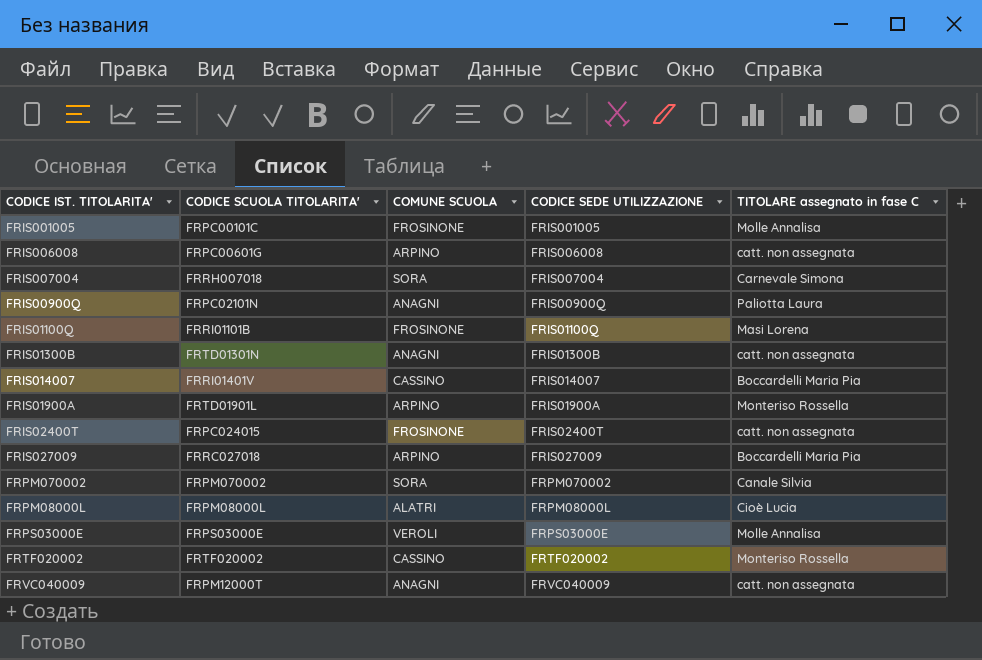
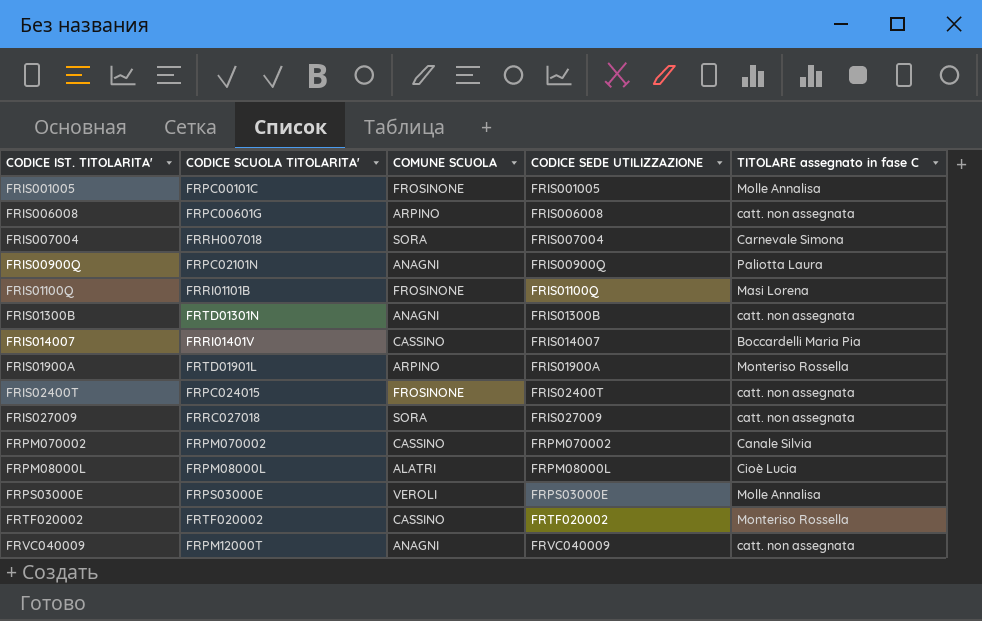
FRIS027009 | COMUNE SCUOLA: ARPINO -> SORA
FRIS027009 | TITOLARE assegnato in fase C: Boccardelli Maria Pia -> catt. non assegnata
FRPM070002 | COMUNE SCUOLA: SORA -> CASSINO

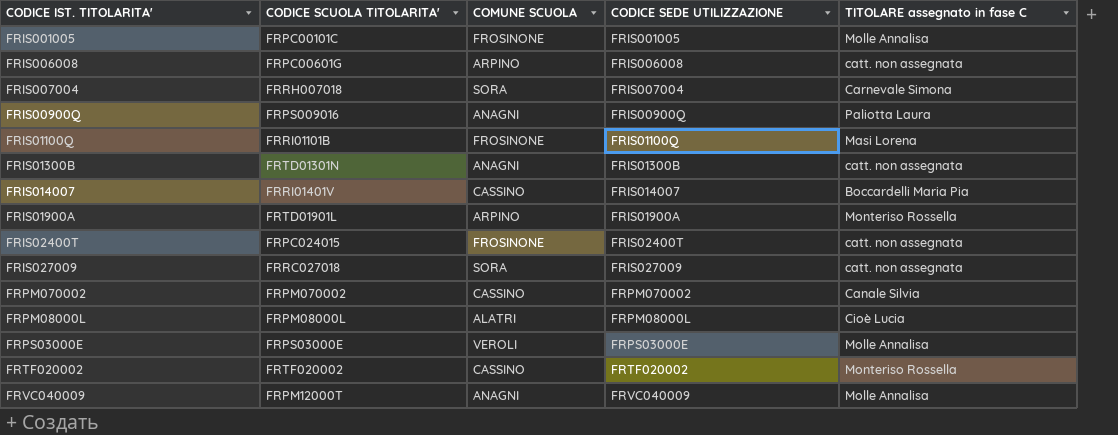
FRIS00900Q | CODICE SCUOLA TITOLARITA': FRPC02101N -> FRPS009016
FRVC040009 | TITOLARE assegnato in fase C: catt. non assegnata -> Molle Annalisa

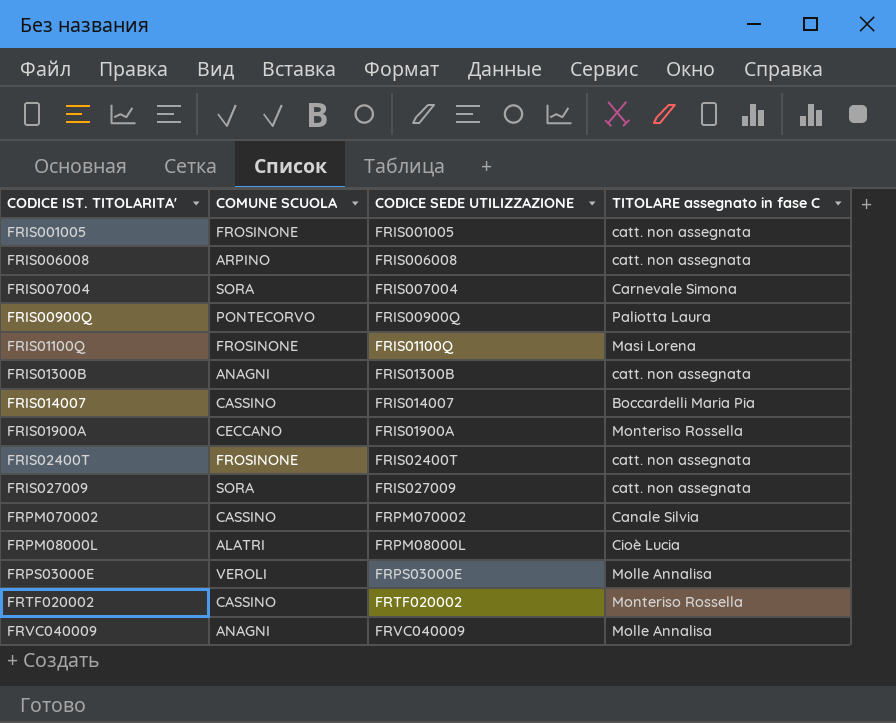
column CODICE SCUOLA TITOLARITA' | position: 2 -> none
FRIS001005 | TITOLARE assegnato in fase C: Molle Annalisa -> catt. non assegnata
FRIS00900Q | COMUNE SCUOLA: ANAGNI -> PONTECORVO
FRIS01900A | COMUNE SCUOLA: ARPINO -> CECCANO

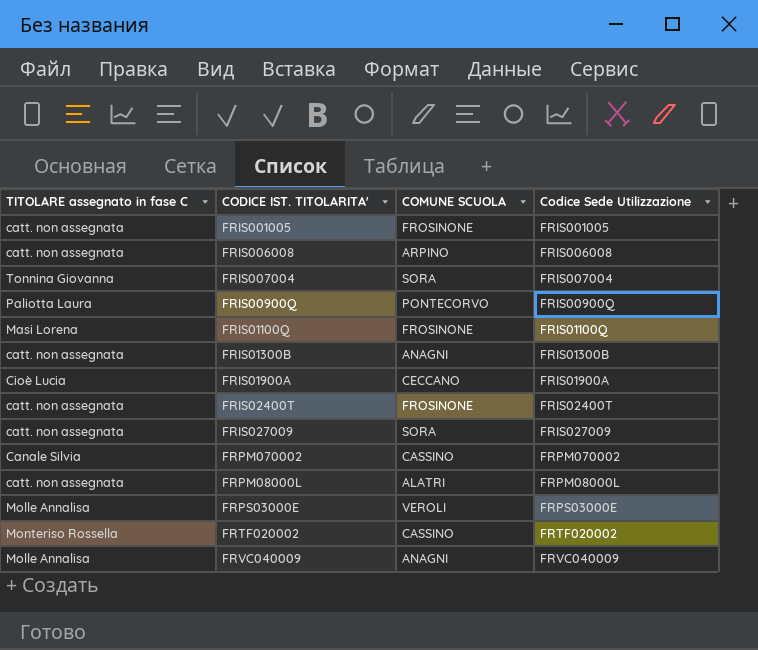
column TITOLARE assegnato in fase C | position: 4 -> 1
column name: CODICE SEDE UTILIZZAZIONE -> Codice Sede Utilizzazione
row FRIS014007: CASSINO | FRIS014007 | Boccardelli Maria Pia -> none
FRIS007004 | TITOLARE assegnato in fase C: Carnevale Simona -> Tonnina Giovanna
FRIS01900A | TITOLARE assegnato in fase C: Monteriso Rossella -> Cioè Lucia
FRPM08000L | TITOLARE assegnato in fase C: Cioè Lucia -> catt. non assegnata

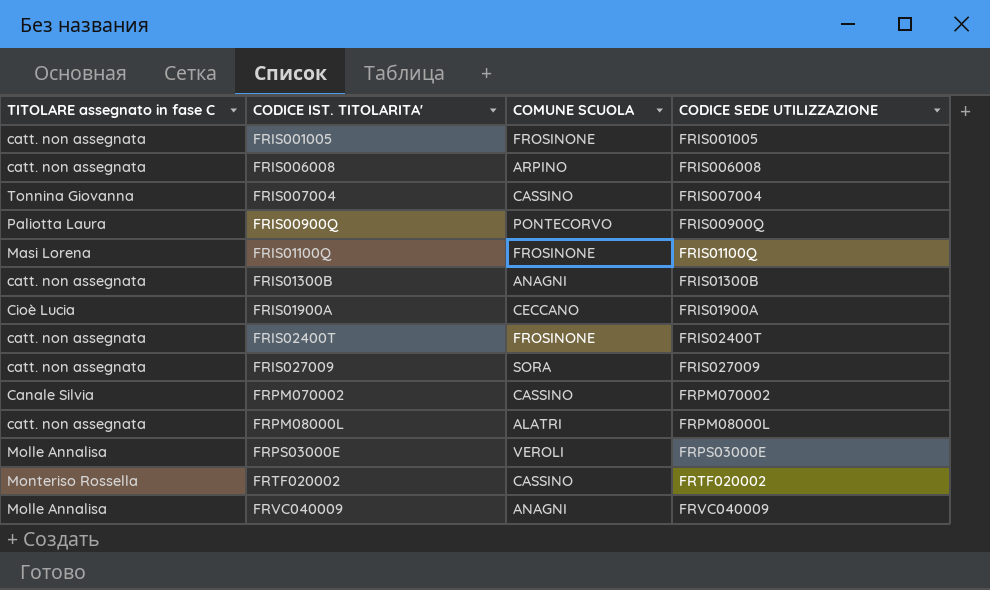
column name: Codice Sede Utilizzazione -> CODICE SEDE UTILIZZAZIONE
FRIS007004 | COMUNE SCUOLA: SORA -> CASSINO

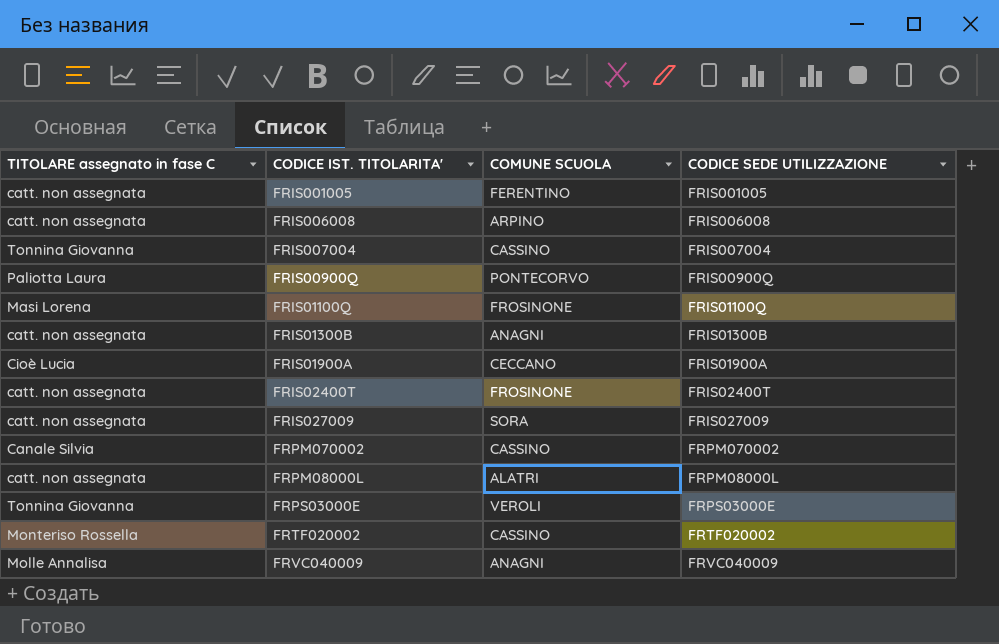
FRIS001005 | COMUNE SCUOLA: FROSINONE -> FERENTINO
FRPS03000E | TITOLARE assegnato in fase C: Molle Annalisa -> Tonnina Giovanna

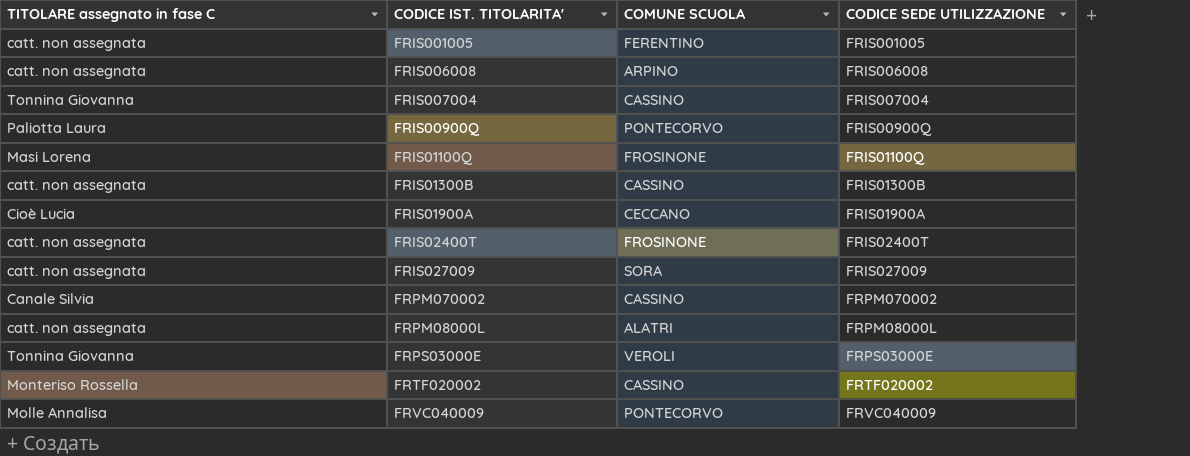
FRIS01300B | COMUNE SCUOLA: ANAGNI -> CASSINO
FRVC040009 | COMUNE SCUOLA: ANAGNI -> PONTECORVO

